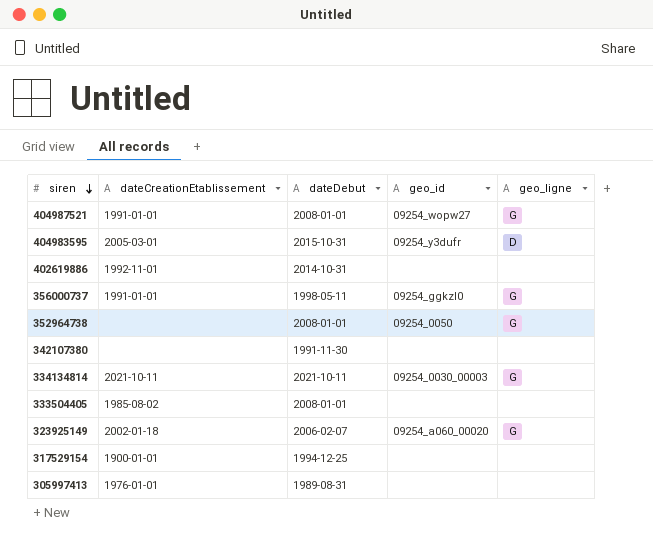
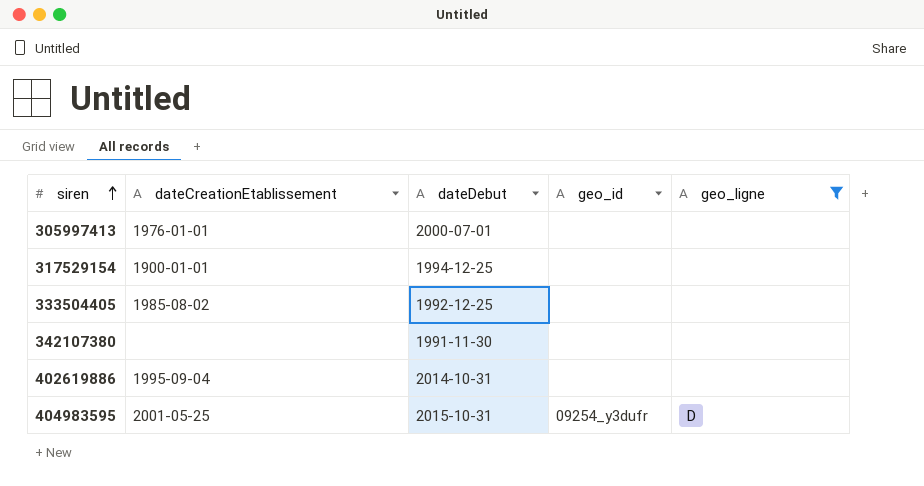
filter: none -> geo_ligne != G
row order: siren descending -> siren ascending
305997413 | dateDebut: 1989-08-31 -> 2000-07-01
333504405 | dateDebut: 2008-01-01 -> 1992-12-25
402619886 | dateCreationEtablissement: 1992-11-01 -> 1995-09-04
404983595 | dateCreationEtablissement: 2005-03-01 -> 2001-05-25

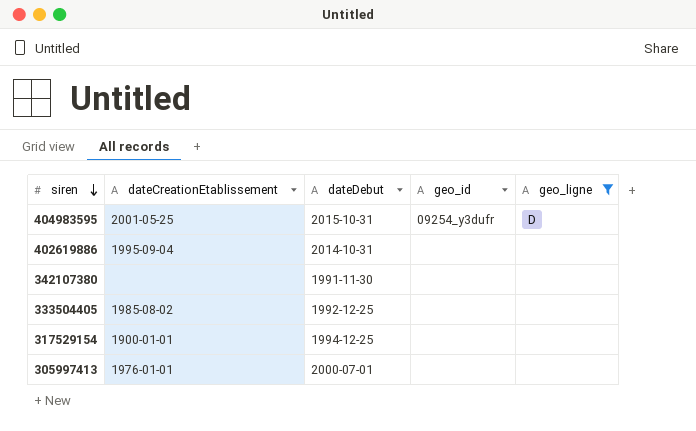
row order: siren ascending -> siren descending

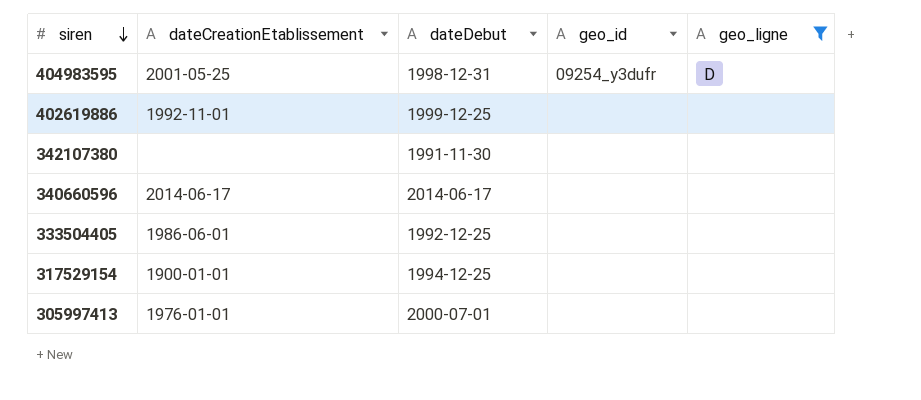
404983595 | dateDebut: 2015-10-31 -> 1998-12-31
402619886 | dateCreationEtablissement: 1995-09-04 -> 1992-11-01
402619886 | dateDebut: 2014-10-31 -> 1999-12-25
row 340660596: none -> 2014-06-17 | 2014-06-17 | none | none
333504405 | dateCreationEtablissement: 1985-08-02 -> 1986-06-01

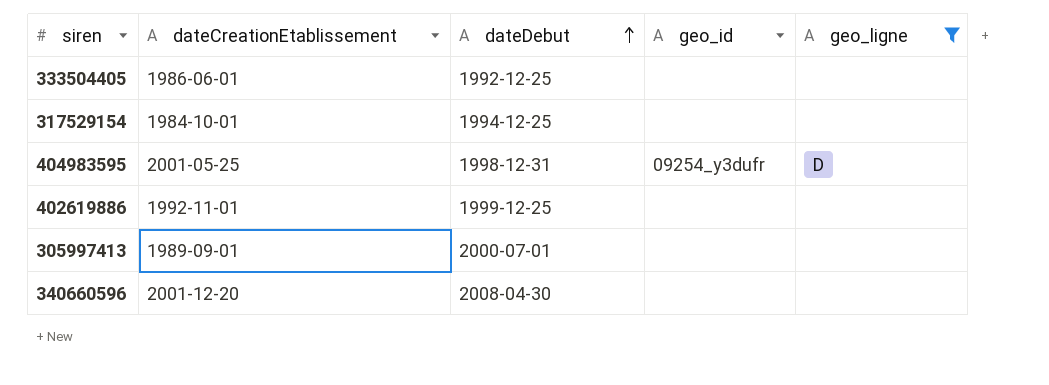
row order: siren descending -> dateDebut ascending
row 342107380: none | 1991-11-30 | none | none -> none
317529154 | dateCreationEtablissement: 1900-01-01 -> 1984-10-01
305997413 | dateCreationEtablissement: 1976-01-01 -> 1989-09-01
340660596 | dateCreationEtablissement: 2014-06-17 -> 2001-12-20
340660596 | dateDebut: 2014-06-17 -> 2008-04-30

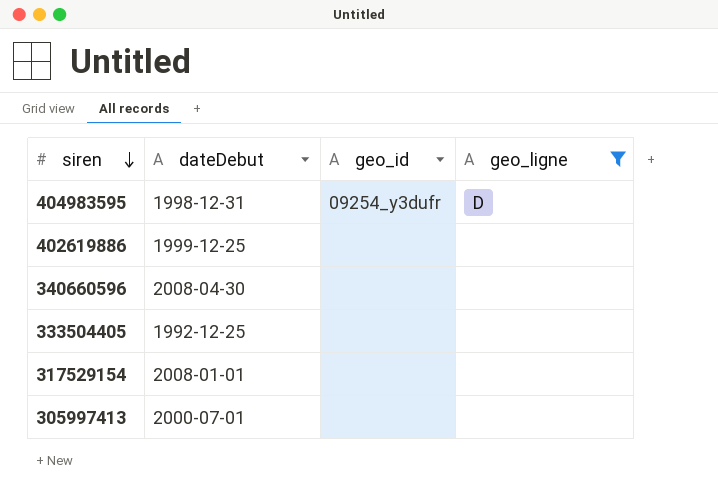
row order: dateDebut ascending -> siren descending
column dateCreationEtablissement | position: 2 -> none
317529154 | dateDebut: 1994-12-25 -> 2008-01-01

